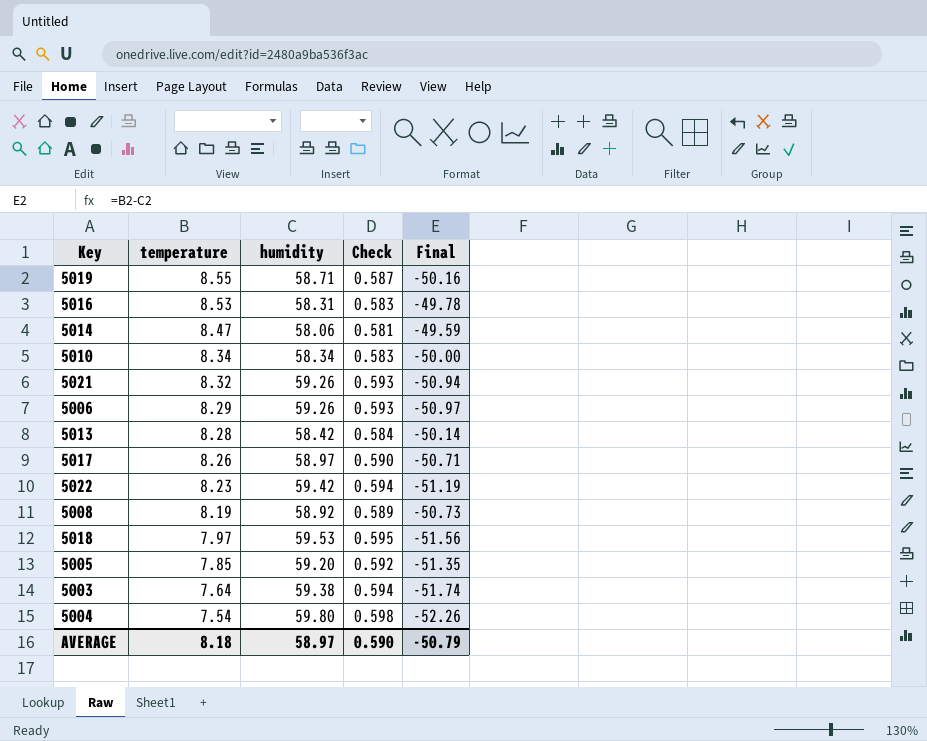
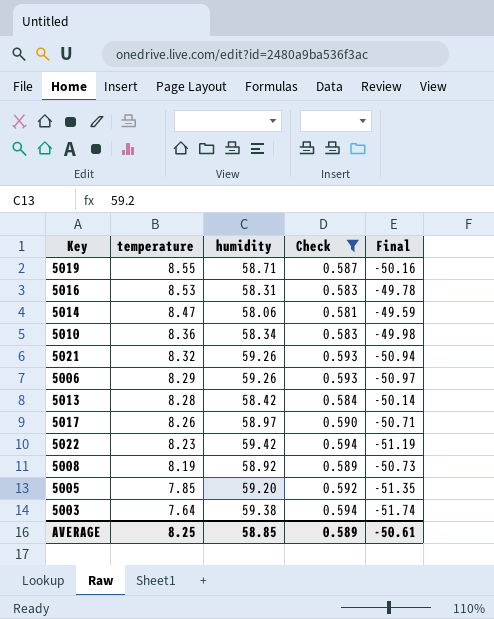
filter: none -> Check <= 0.594
5010 | temperature: 8.34 -> 8.36
5010 | Final: -50.00 -> -49.98
AVERAGE | temperature: 8.18 -> 8.25
AVERAGE | humidity: 58.97 -> 58.85
AVERAGE | Check: 0.590 -> 0.589
AVERAGE | Final: -50.79 -> -50.61

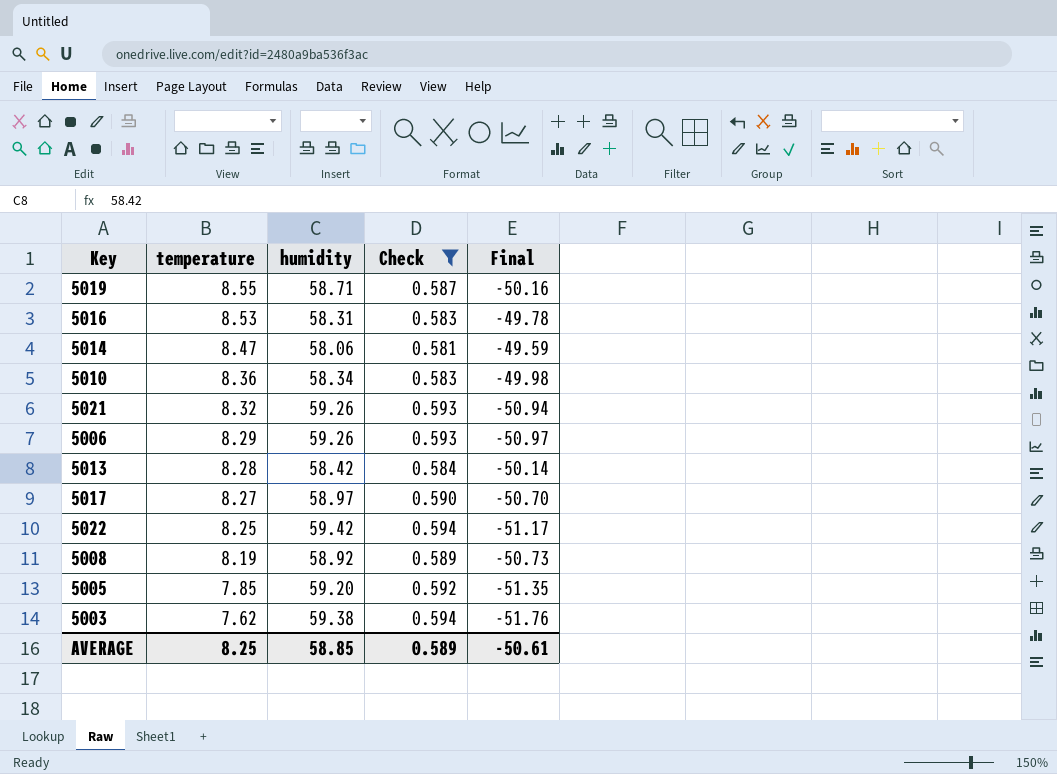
5017 | temperature: 8.26 -> 8.27
5017 | Final: -50.71 -> -50.70
5022 | temperature: 8.23 -> 8.25
5022 | Final: -51.19 -> -51.17
5003 | temperature: 7.64 -> 7.62
5003 | Final: -51.74 -> -51.76

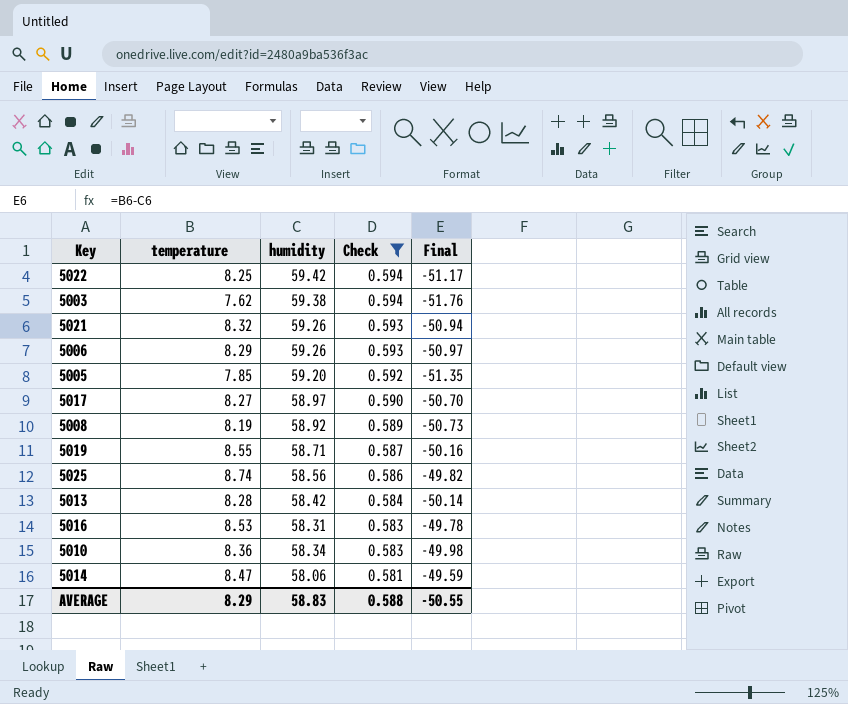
row order: temperature descending -> Check descending
row 5025: none -> 8.74 | 58.56 | 0.586 | -49.82
AVERAGE | temperature: 8.25 -> 8.29
AVERAGE | humidity: 58.85 -> 58.83
AVERAGE | Check: 0.589 -> 0.588
AVERAGE | Final: -50.61 -> -50.55

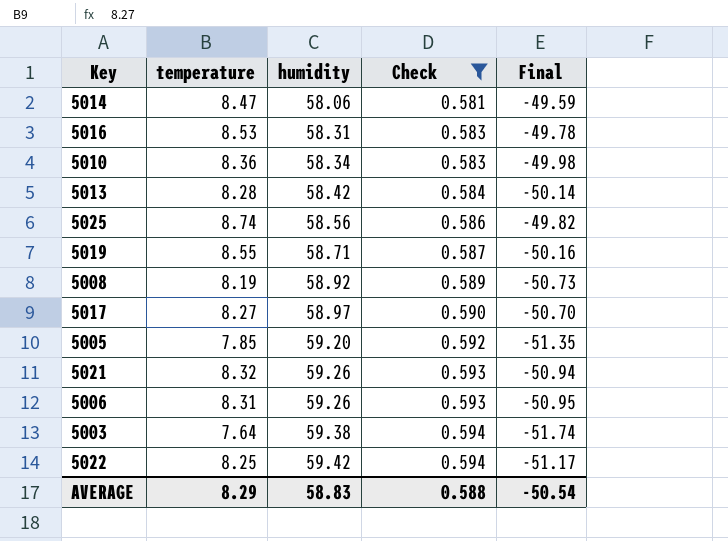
row order: Check descending -> humidity ascending
5006 | temperature: 8.29 -> 8.31
5006 | Final: -50.97 -> -50.95
5003 | temperature: 7.62 -> 7.64
5003 | Final: -51.76 -> -51.74
AVERAGE | Final: -50.55 -> -50.54

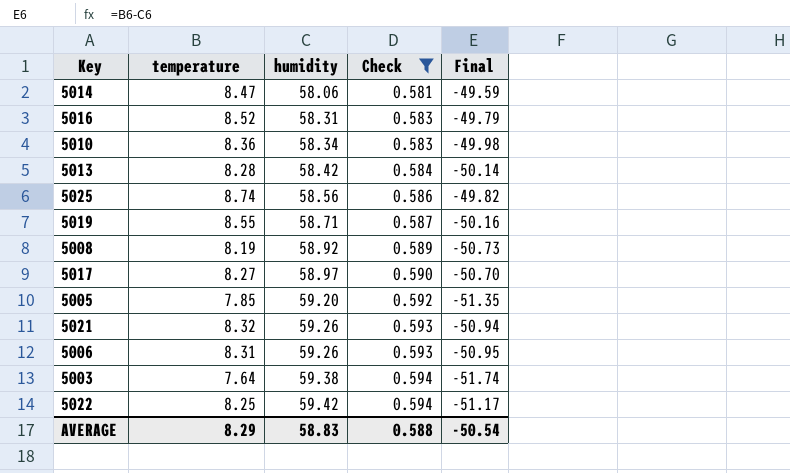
5016 | temperature: 8.53 -> 8.52
5016 | Final: -49.78 -> -49.79

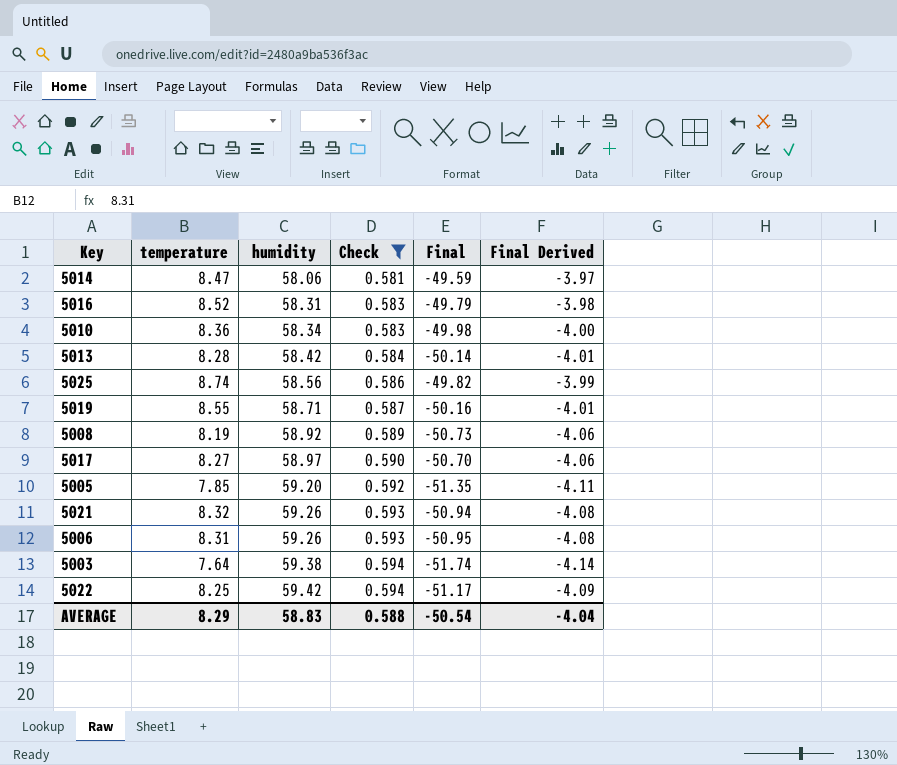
column Final Derived | formula: none -> [Final] * 0.08

